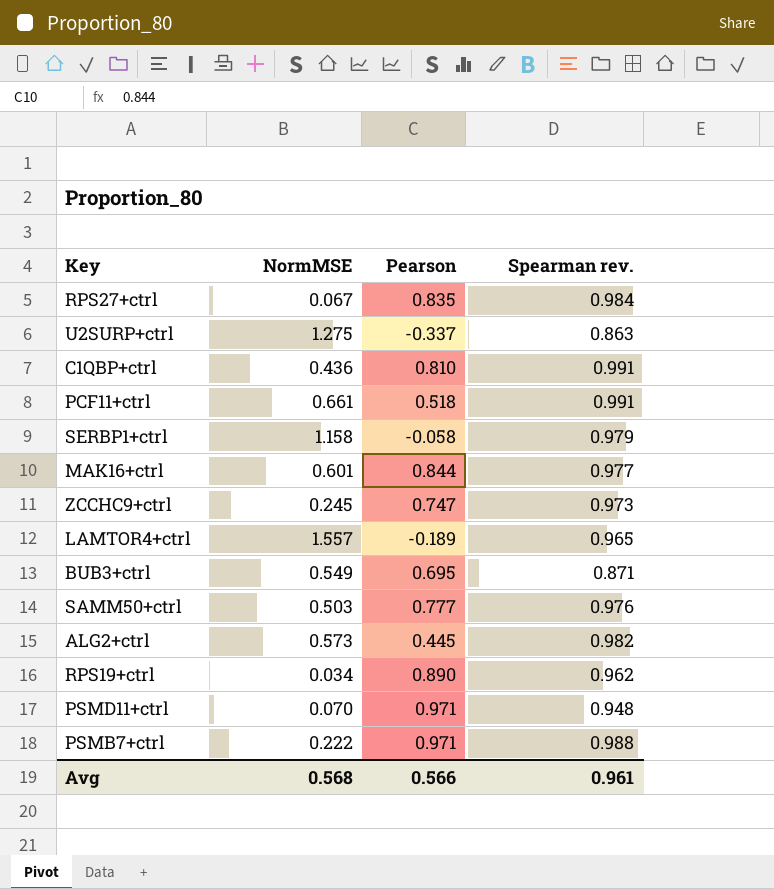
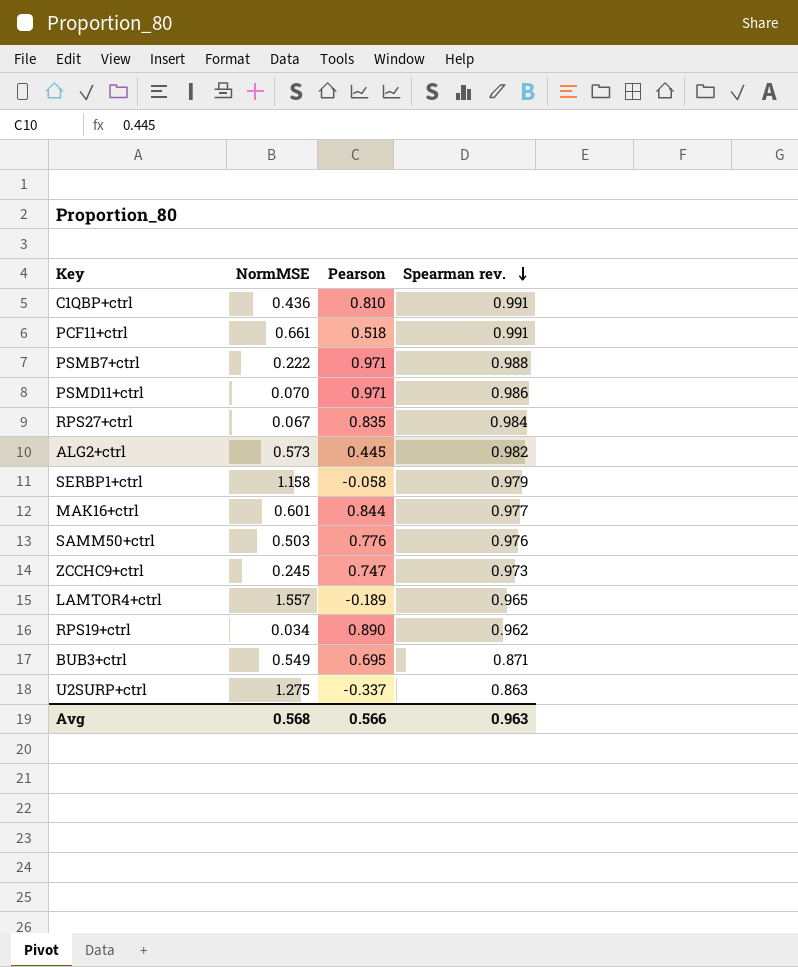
row order: none -> Spearman rev. descending
PSMD11+ctrl | Spearman rev.: 0.948 -> 0.986
SAMM50+ctrl | Pearson: 0.777 -> 0.776
Avg | Spearman rev.: 0.961 -> 0.963

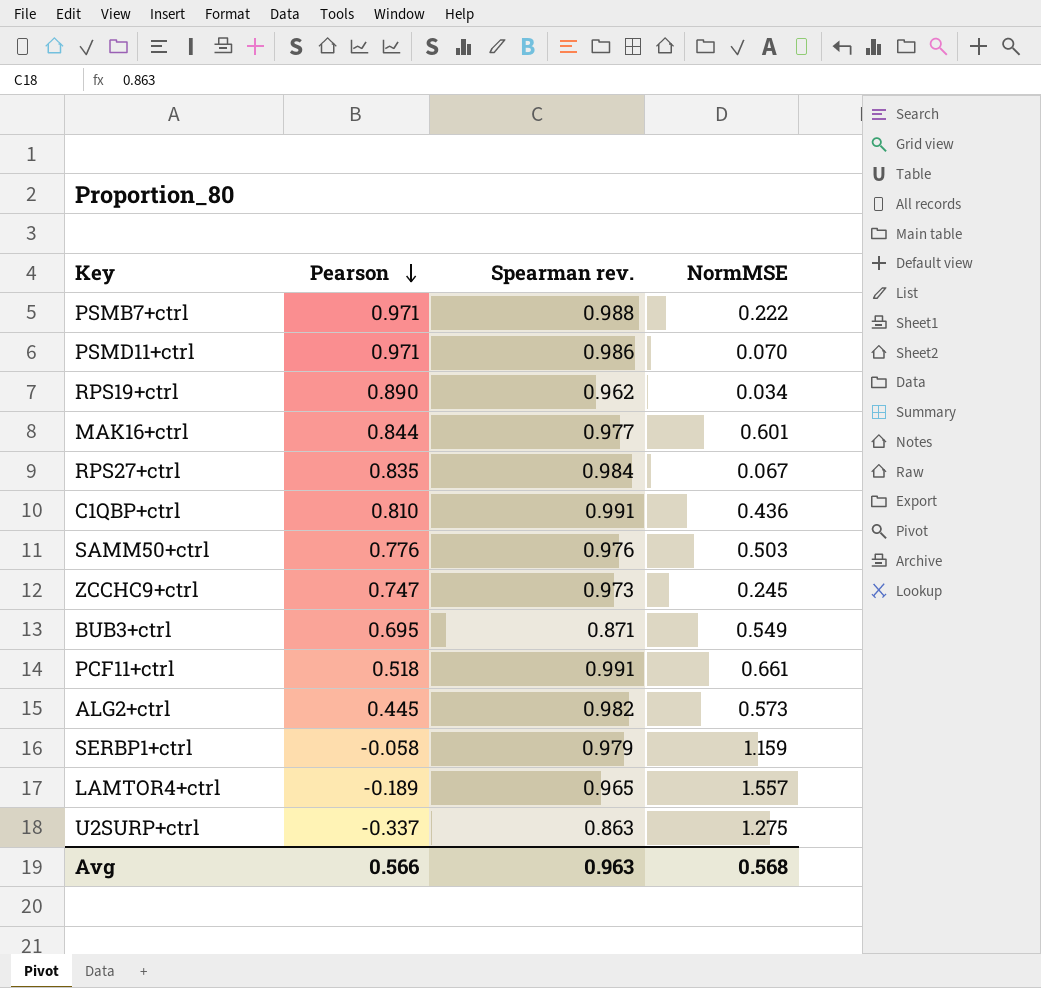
row order: Spearman rev. descending -> Pearson descending
column NormMSE | position: 2 -> 4
SERBP1+ctrl | NormMSE: 1.158 -> 1.159

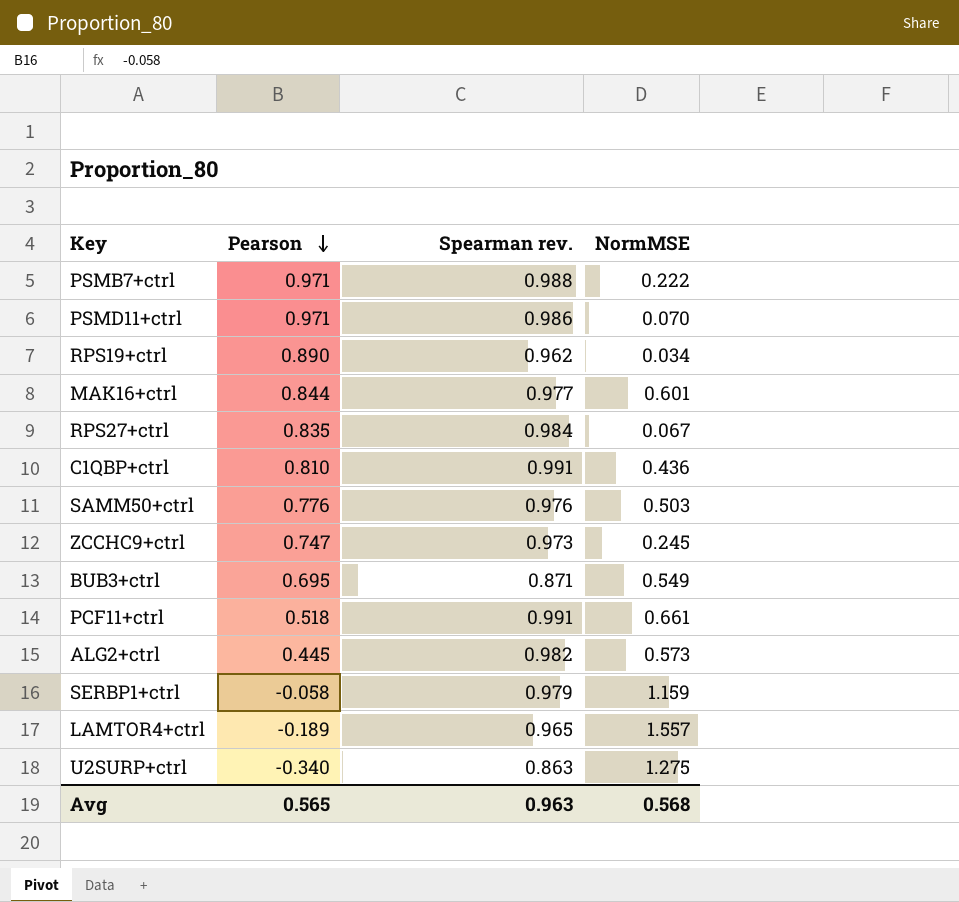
U2SURP+ctrl | Pearson: -0.337 -> -0.340
Avg | Pearson: 0.566 -> 0.565

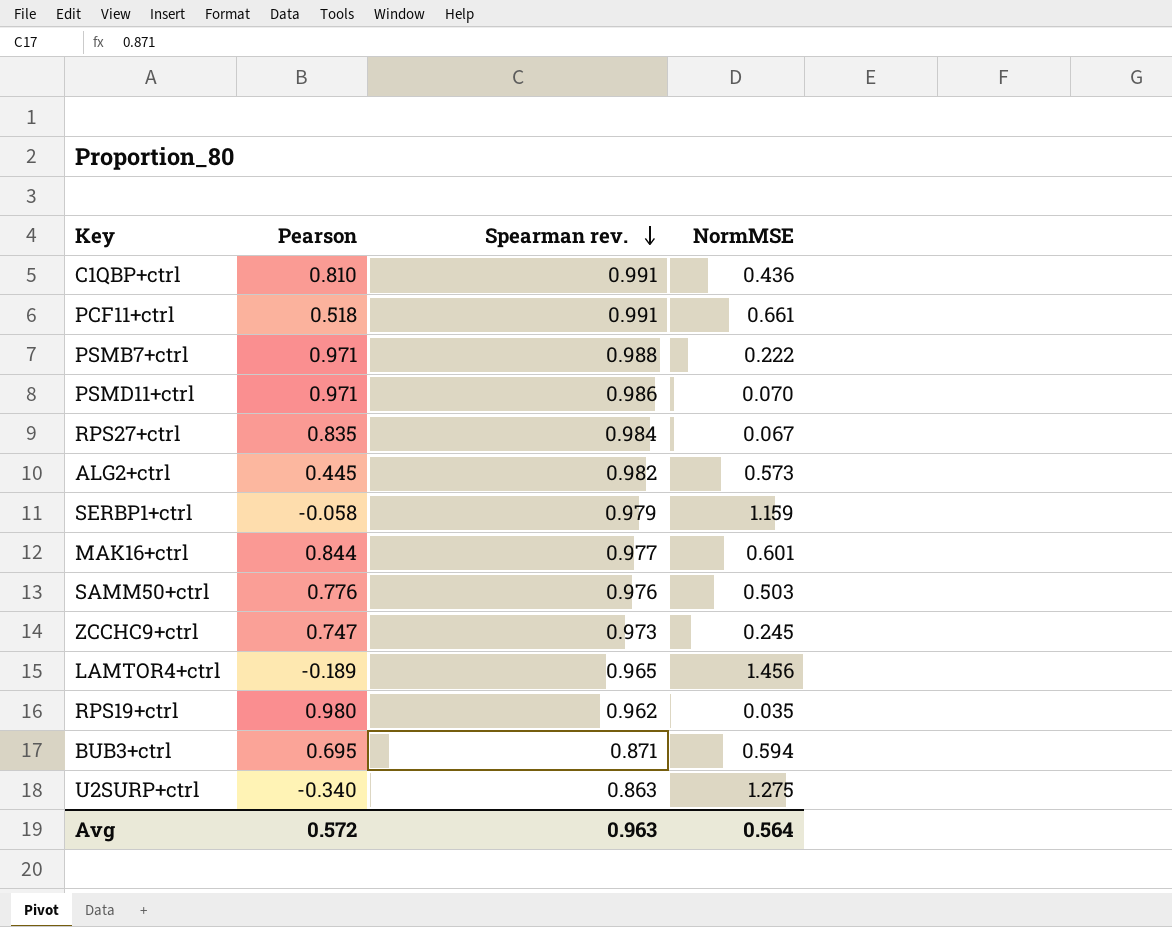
row order: Pearson descending -> Spearman rev. descending
LAMTOR4+ctrl | NormMSE: 1.557 -> 1.456
RPS19+ctrl | Pearson: 0.890 -> 0.980
RPS19+ctrl | NormMSE: 0.034 -> 0.035
BUB3+ctrl | NormMSE: 0.549 -> 0.594
Avg | Pearson: 0.565 -> 0.572
Avg | NormMSE: 0.568 -> 0.564

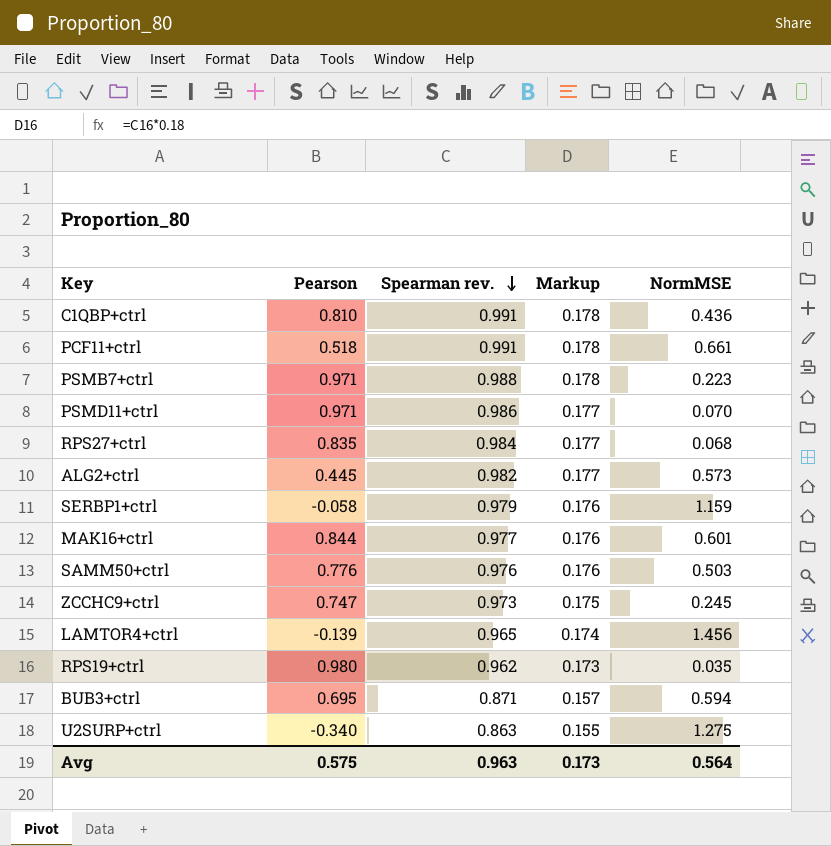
column Markup | formula: none -> [Spearman rev.] * 0.18
PSMB7+ctrl | NormMSE: 0.222 -> 0.223
RPS27+ctrl | NormMSE: 0.067 -> 0.068
LAMTOR4+ctrl | Pearson: -0.189 -> -0.139
Avg | Pearson: 0.572 -> 0.575

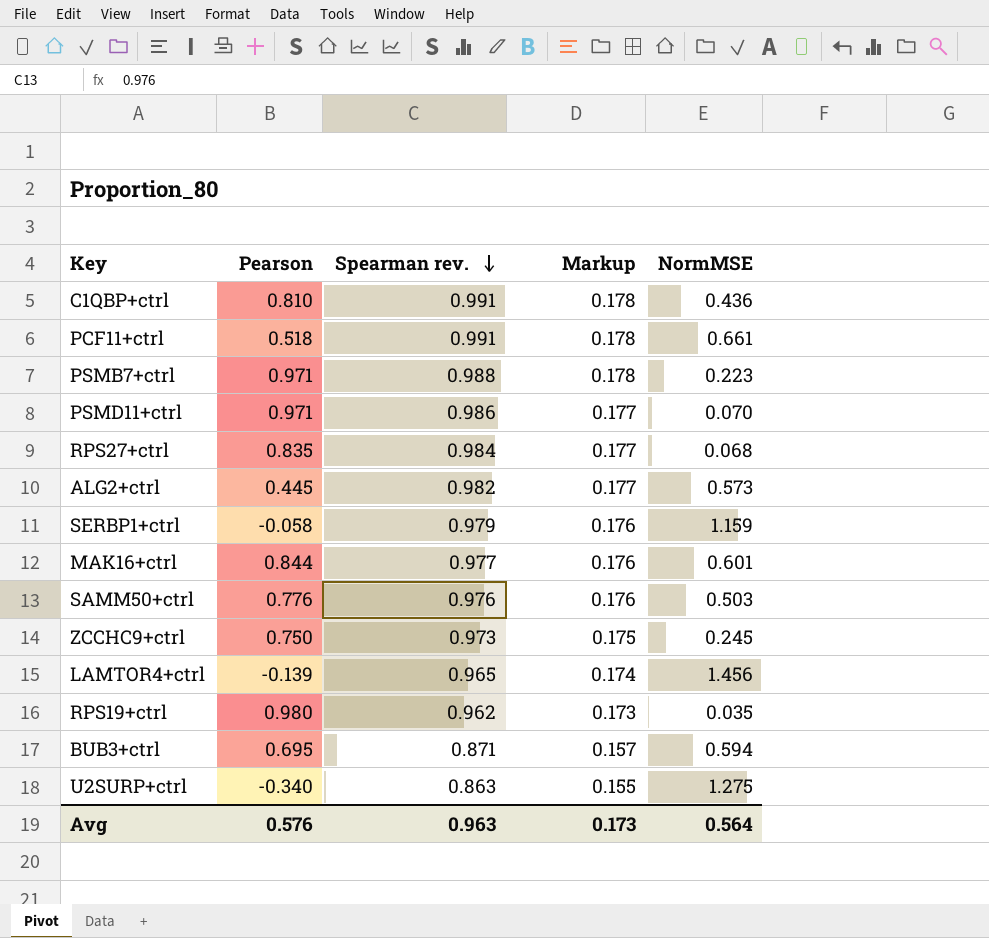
ZCCHC9+ctrl | Pearson: 0.747 -> 0.750
Avg | Pearson: 0.575 -> 0.576

